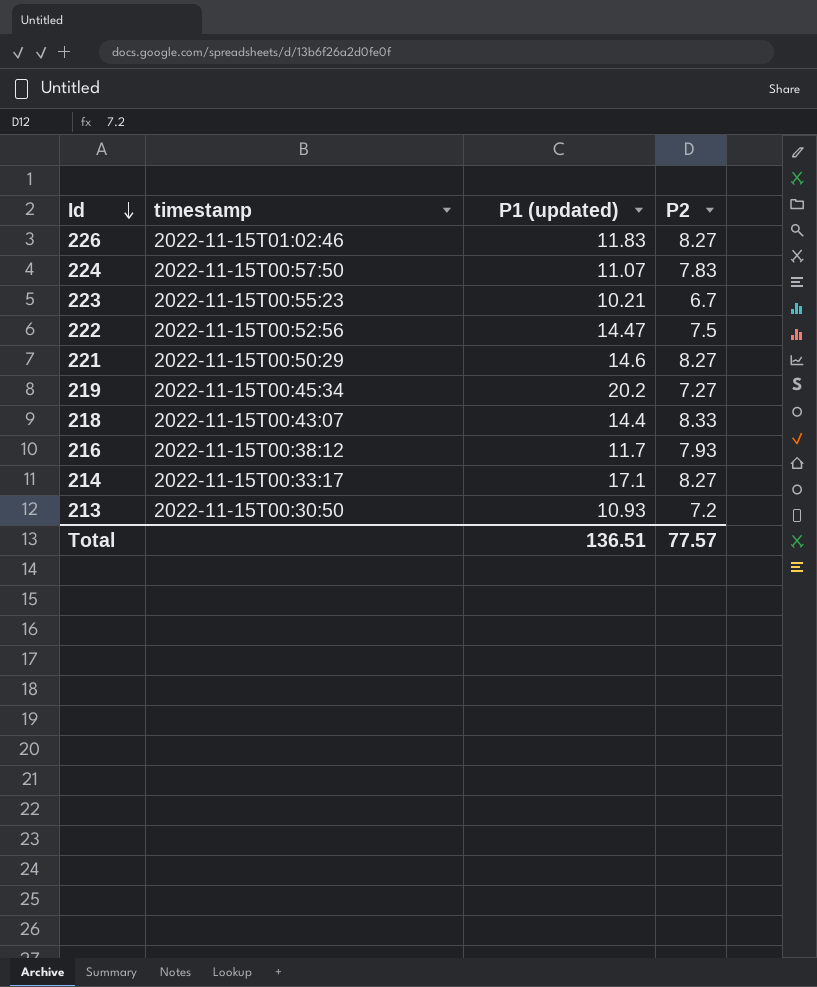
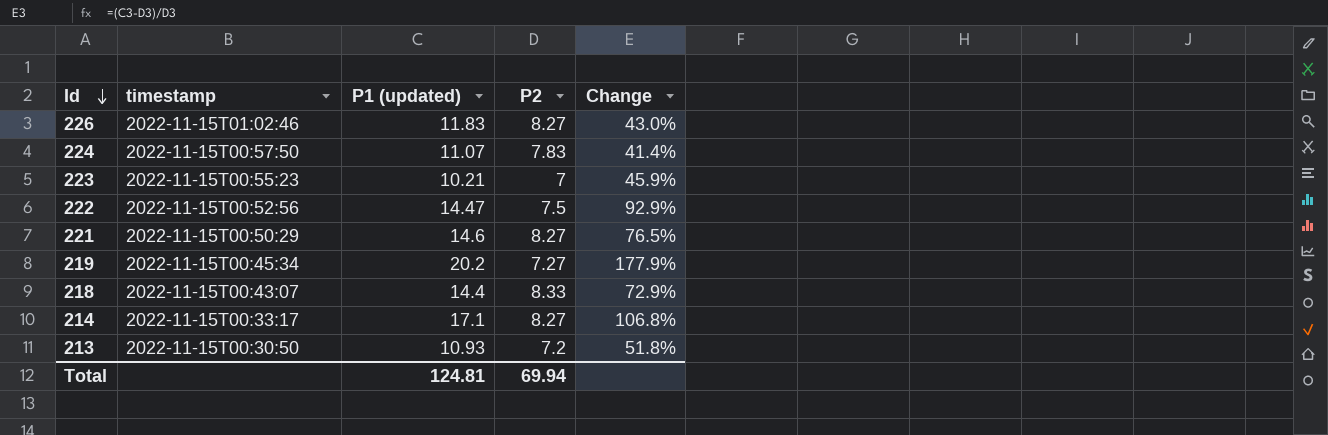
column Change | formula: none -> ([P1 (updated)] - [P2]) / [P2]
row 216: 2022-11-15T00:38:12 | 11.7 | 7.93 -> none
223 | P2: 6.7 -> 7
Total | P1 (updated): 136.51 -> 124.81
Total | P2: 77.57 -> 69.94

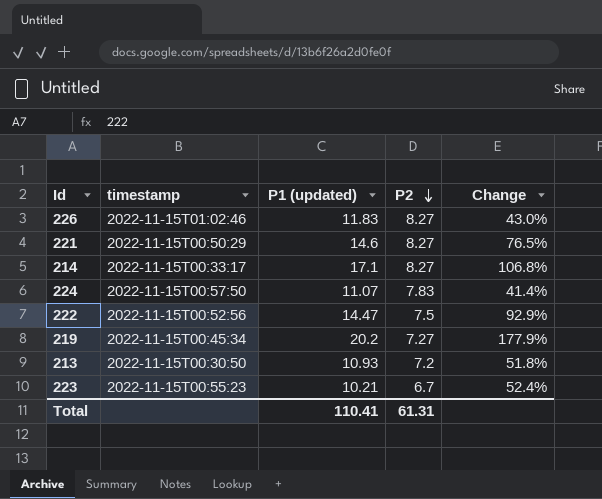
row order: Id descending -> P2 descending
row 218: 2022-11-15T00:43:07 | 14.4 | 8.33 | 72.9% -> none
223 | P2: 7 -> 6.7
223 | Change: 45.9% -> 52.4%
Total | P1 (updated): 124.81 -> 110.41
Total | P2: 69.94 -> 61.31

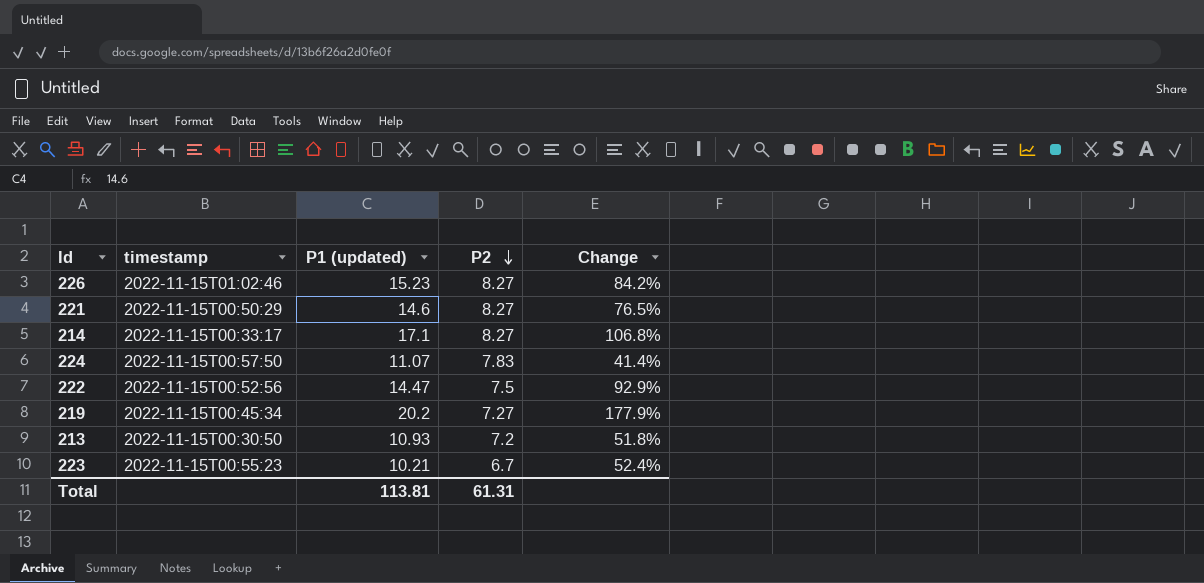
226 | P1 (updated): 11.83 -> 15.23
226 | Change: 43.0% -> 84.2%
Total | P1 (updated): 110.41 -> 113.81

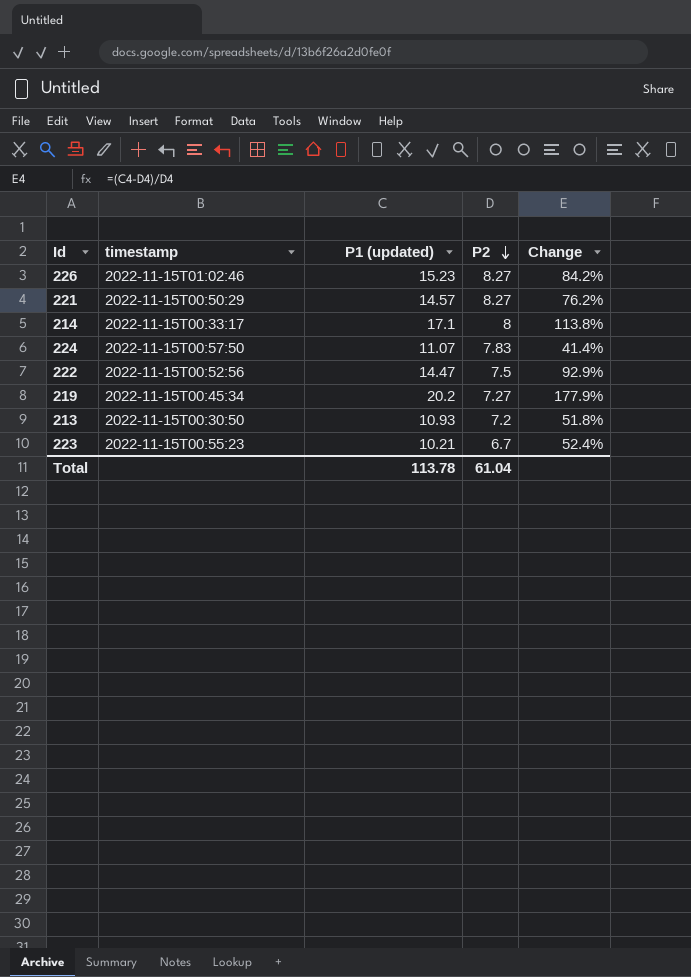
221 | P1 (updated): 14.6 -> 14.57
221 | Change: 76.5% -> 76.2%
214 | P2: 8.27 -> 8
214 | Change: 106.8% -> 113.8%
Total | P1 (updated): 113.81 -> 113.78
Total | P2: 61.31 -> 61.04

